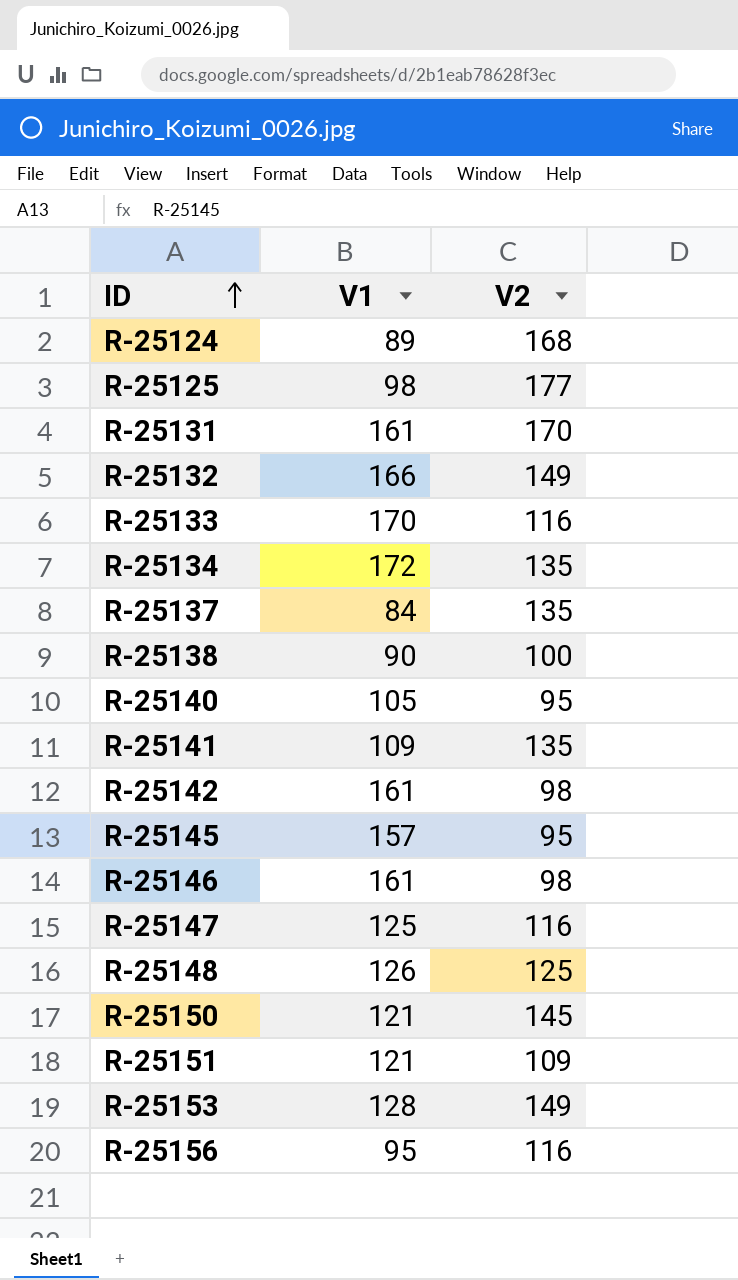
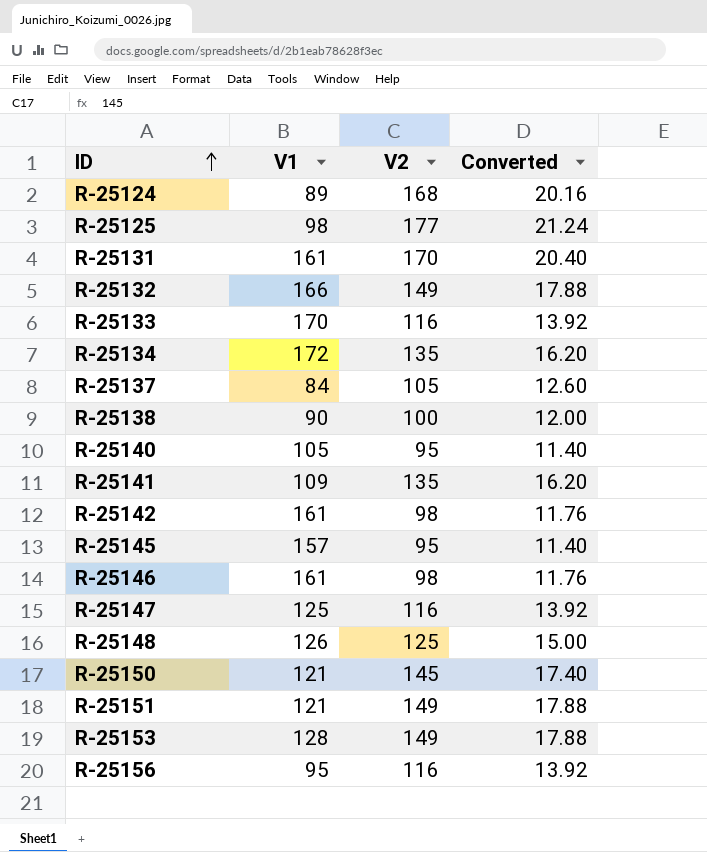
column Converted | formula: none -> [V2] * 0.12
R-25137 | V2: 135 -> 105
R-25151 | V2: 109 -> 149

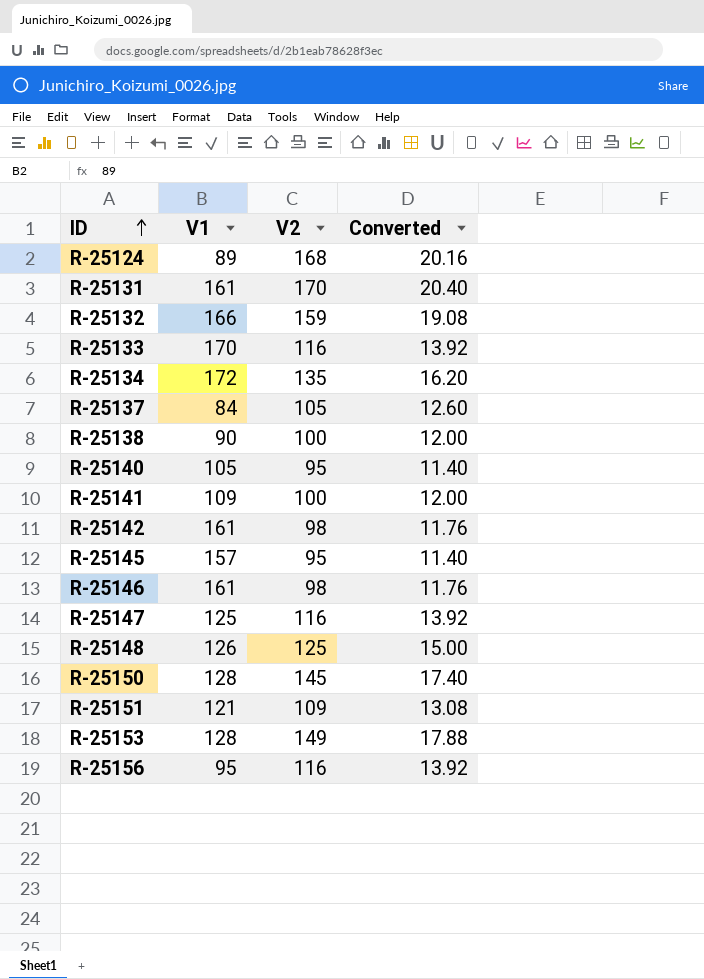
row R-25125: 98 | 177 | 21.24 -> none
R-25132 | V2: 149 -> 159
R-25132 | Converted: 17.88 -> 19.08
R-25141 | V2: 135 -> 100
R-25141 | Converted: 16.20 -> 12.00
R-25150 | V1: 121 -> 128
R-25151 | V2: 149 -> 109
R-25151 | Converted: 17.88 -> 13.08

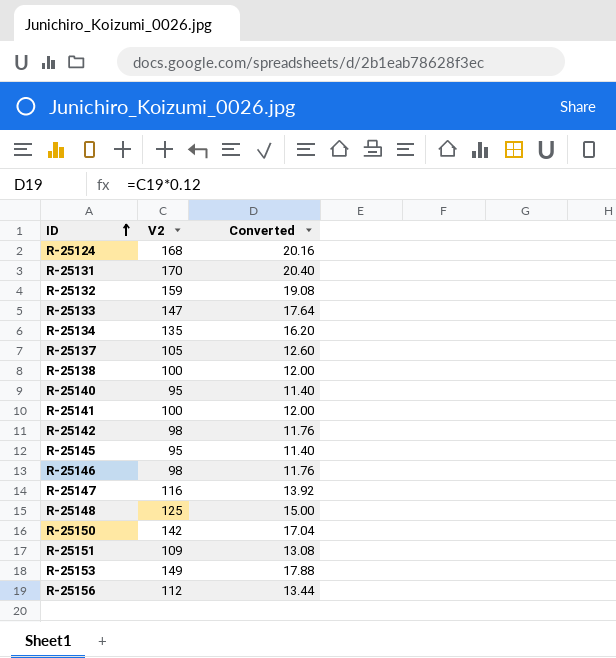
column V1 | position: 2 -> none
R-25133 | V2: 116 -> 147
R-25133 | Converted: 13.92 -> 17.64
R-25150 | V2: 145 -> 142
R-25150 | Converted: 17.40 -> 17.04
R-25156 | V2: 116 -> 112
R-25156 | Converted: 13.92 -> 13.44

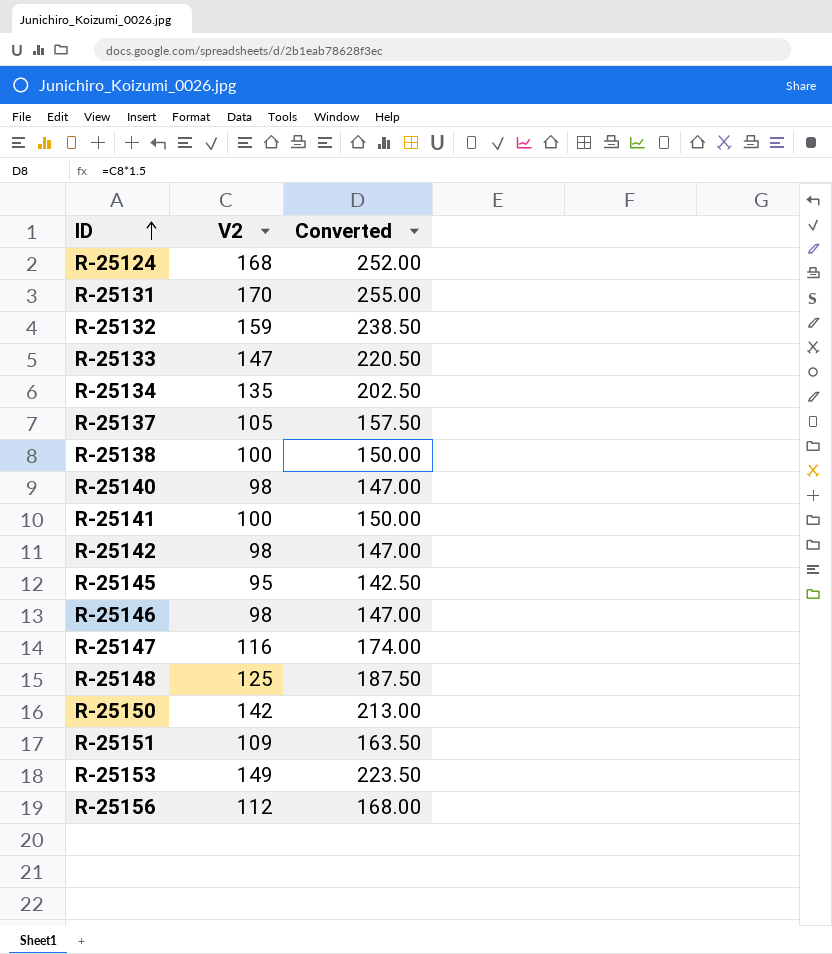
column Converted | formula: [V2] * 0.12 -> [V2] * 1.5
R-25140 | V2: 95 -> 98

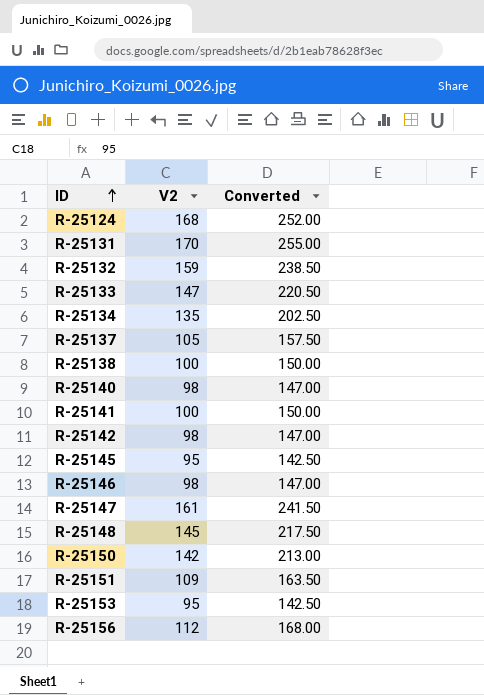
R-25147 | V2: 116 -> 161
R-25147 | Converted: 174.00 -> 241.50
R-25148 | V2: 125 -> 145
R-25148 | Converted: 187.50 -> 217.50
R-25153 | V2: 149 -> 95
R-25153 | Converted: 223.50 -> 142.50

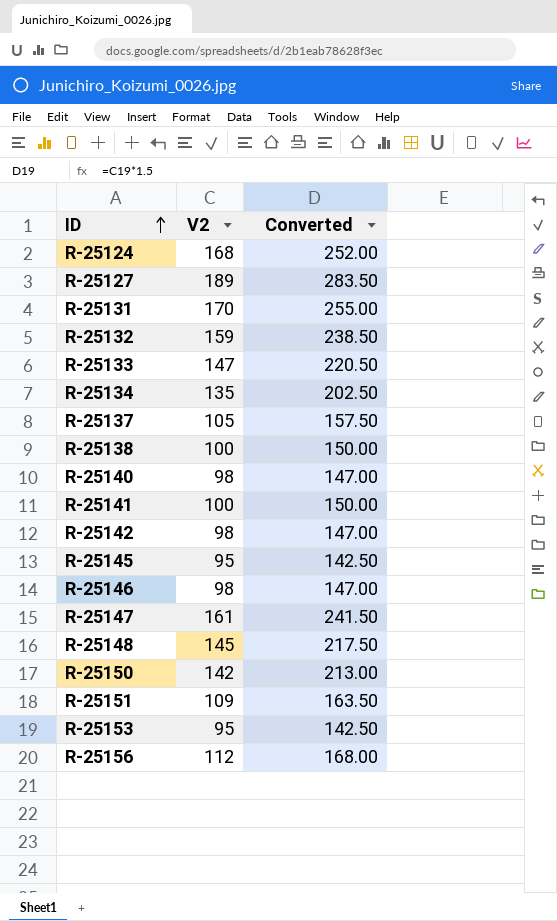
row R-25127: none -> 189 | 283.50

